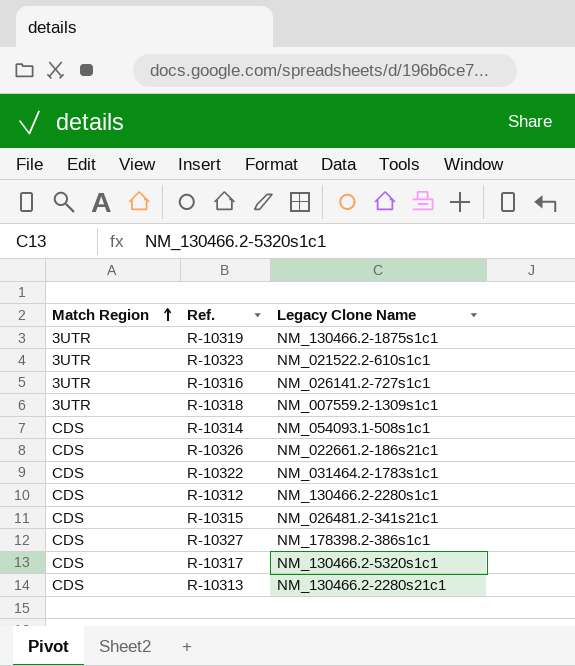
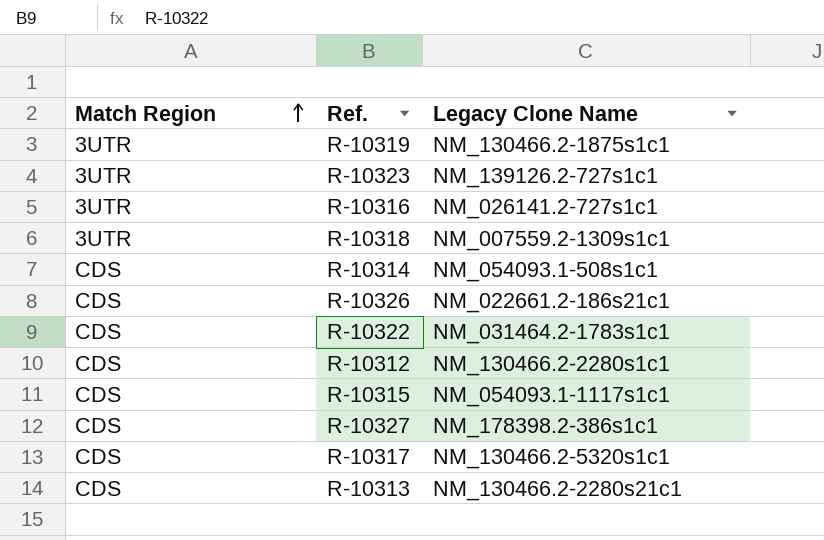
R-10323 | Legacy Clone Name: NM_021522.2-610s1c1 -> NM_139126.2-727s1c1
R-10315 | Legacy Clone Name: NM_026481.2-341s21c1 -> NM_054093.1-1117s1c1

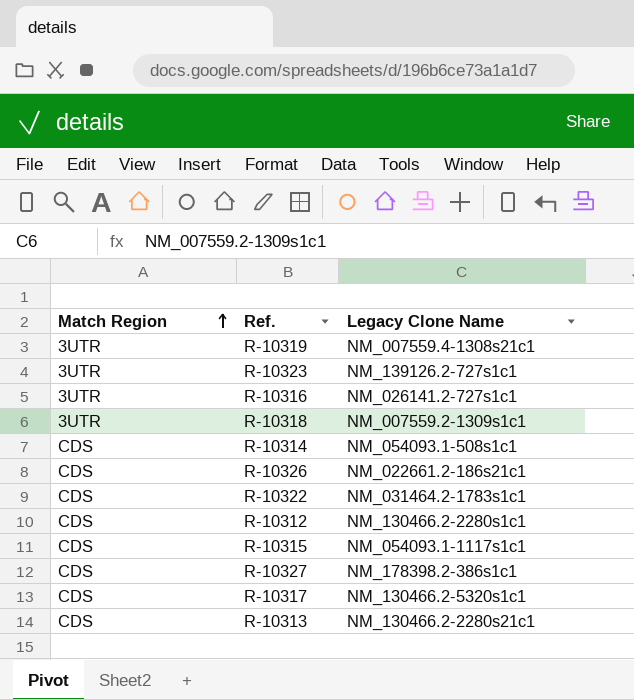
R-10319 | Legacy Clone Name: NM_130466.2-1875s1c1 -> NM_007559.4-1308s21c1

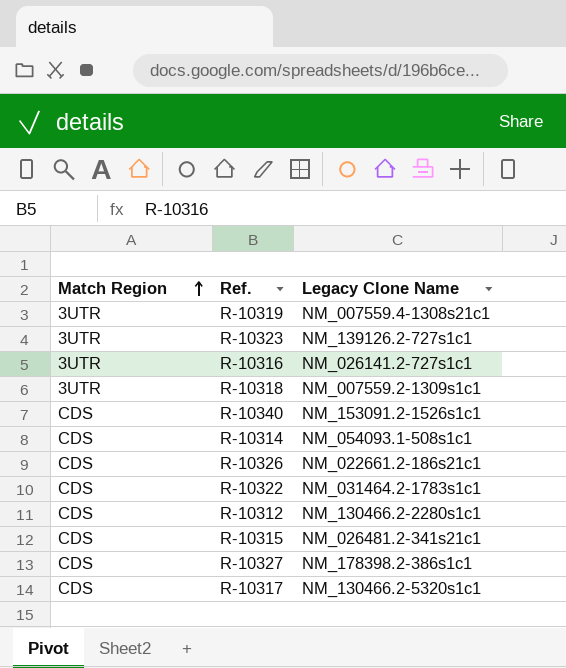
row R-10313: CDS | NM_130466.2-2280s21c1 -> none
row R-10340: none -> CDS | NM_153091.2-1526s1c1
R-10315 | Legacy Clone Name: NM_054093.1-1117s1c1 -> NM_026481.2-341s21c1

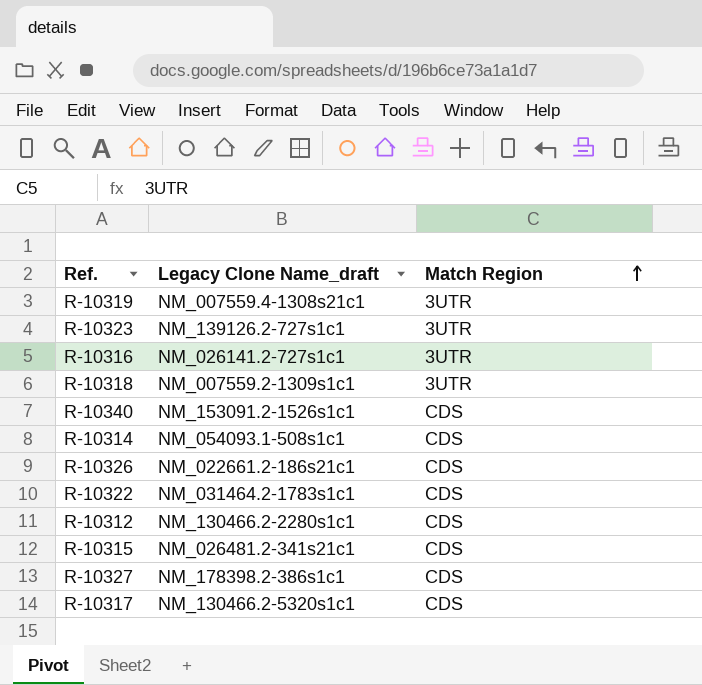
column name: Legacy Clone Name -> Legacy Clone Name_draft
column Match Region | position: 1 -> 3

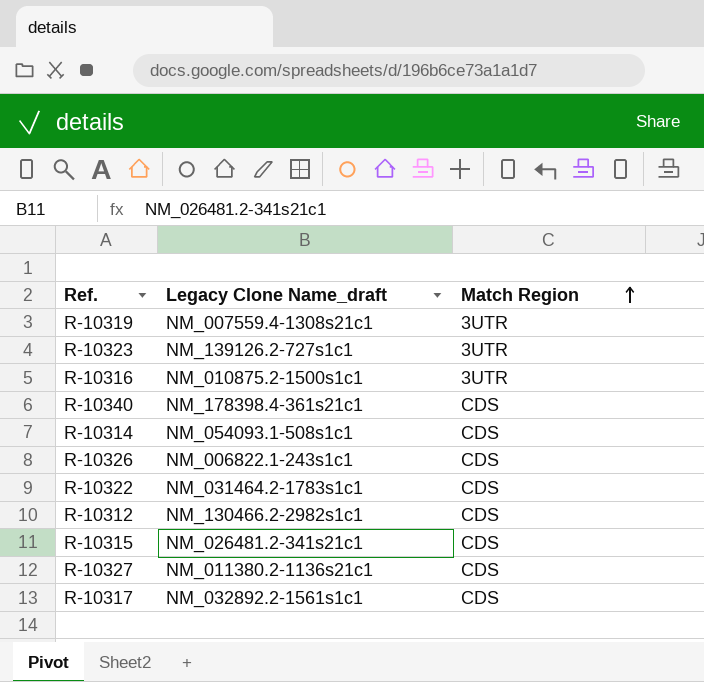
row R-10318: NM_007559.2-1309s1c1 | 3UTR -> none
R-10316 | Legacy Clone Name_draft: NM_026141.2-727s1c1 -> NM_010875.2-1500s1c1
R-10340 | Legacy Clone Name_draft: NM_153091.2-1526s1c1 -> NM_178398.4-361s21c1
R-10326 | Legacy Clone Name_draft: NM_022661.2-186s21c1 -> NM_006822.1-243s1c1
R-10312 | Legacy Clone Name_draft: NM_130466.2-2280s1c1 -> NM_130466.2-2982s1c1
R-10327 | Legacy Clone Name_draft: NM_178398.2-386s1c1 -> NM_011380.2-1136s21c1
R-10317 | Legacy Clone Name_draft: NM_130466.2-5320s1c1 -> NM_032892.2-1561s1c1

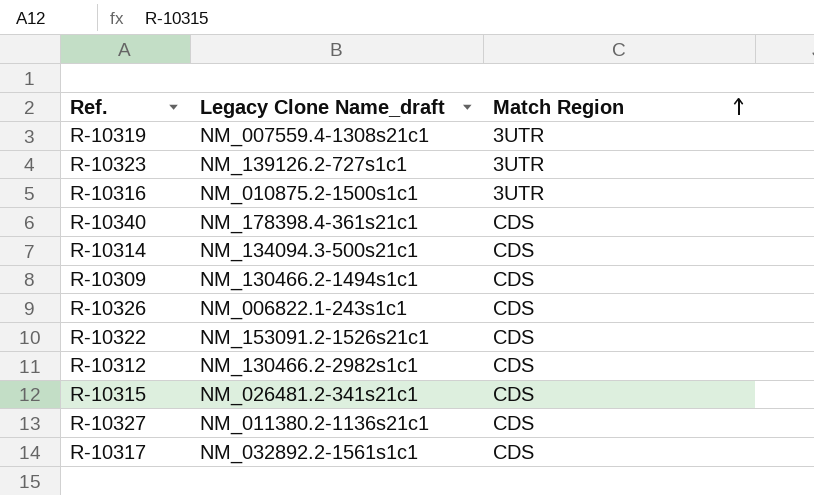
R-10314 | Legacy Clone Name_draft: NM_054093.1-508s1c1 -> NM_134094.3-500s21c1
row R-10309: none -> NM_130466.2-1494s1c1 | CDS
R-10322 | Legacy Clone Name_draft: NM_031464.2-1783s1c1 -> NM_153091.2-1526s21c1

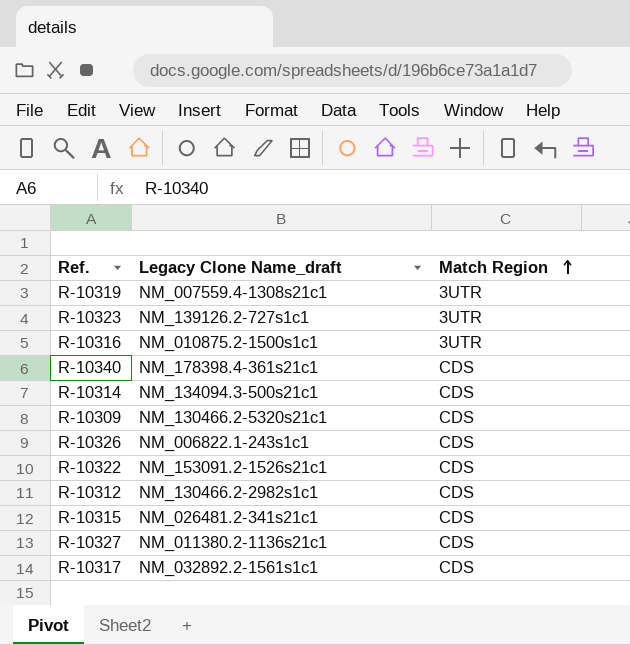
R-10309 | Legacy Clone Name_draft: NM_130466.2-1494s1c1 -> NM_130466.2-5320s21c1

